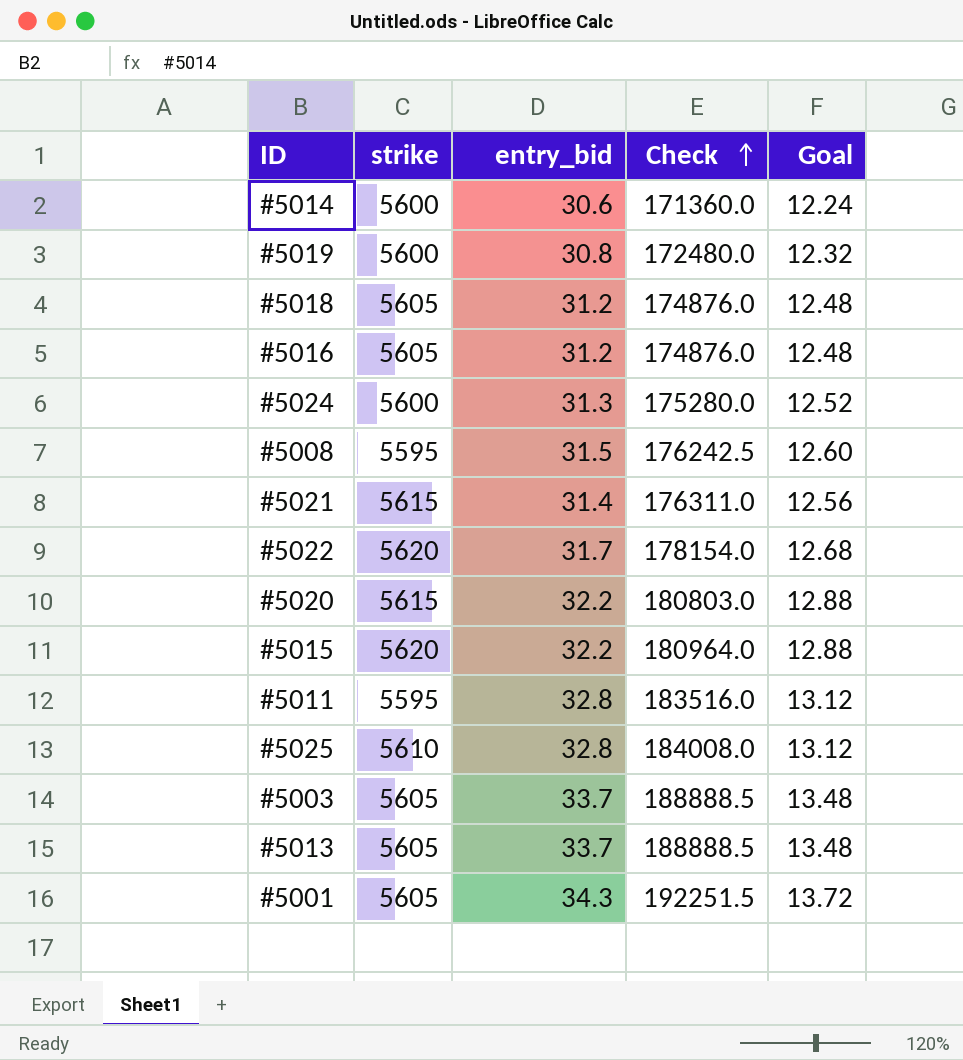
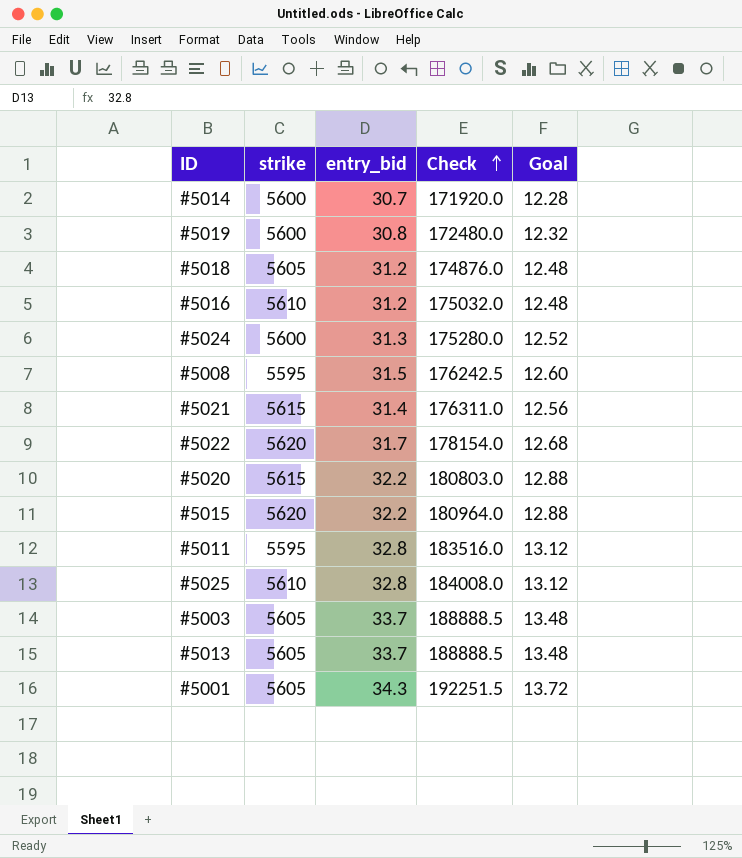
#5014 | entry_bid: 30.6 -> 30.7
#5014 | Check: 171360.0 -> 171920.0
#5014 | Goal: 12.24 -> 12.28
#5016 | strike: 5605 -> 5610
#5016 | Check: 174876.0 -> 175032.0

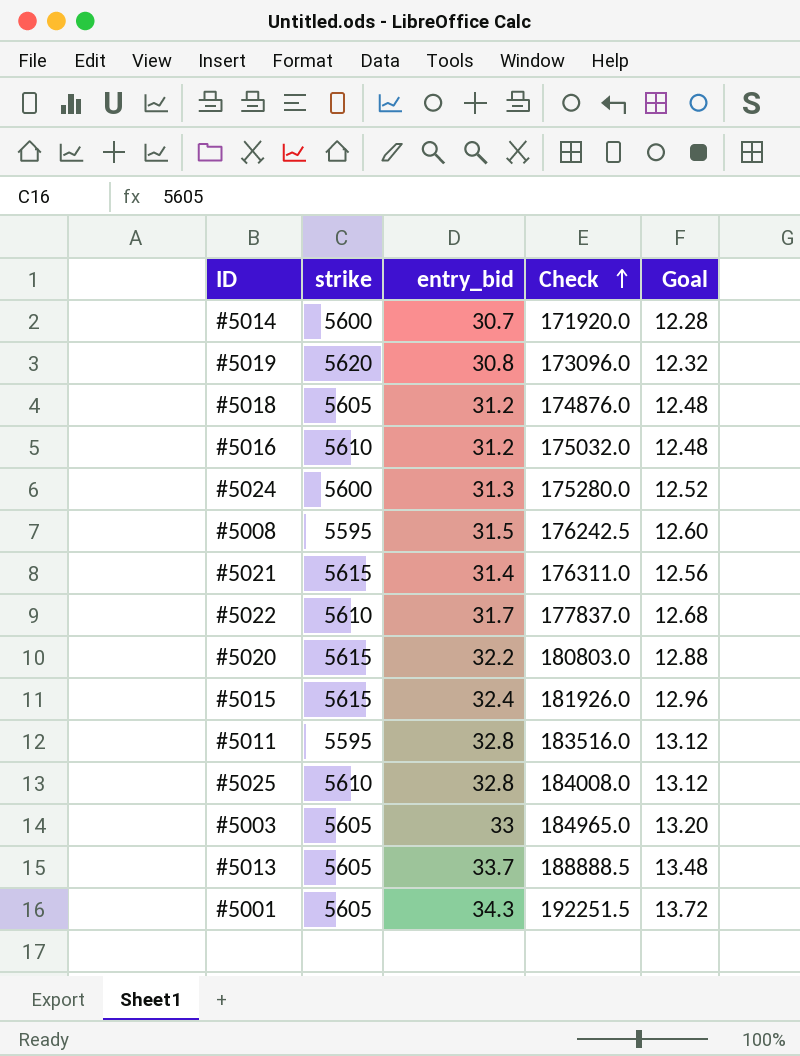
#5019 | strike: 5600 -> 5620
#5019 | Check: 172480.0 -> 173096.0
#5022 | strike: 5620 -> 5610
#5022 | Check: 178154.0 -> 177837.0
#5015 | strike: 5620 -> 5615
#5015 | entry_bid: 32.2 -> 32.4
#5015 | Check: 180964.0 -> 181926.0
#5015 | Goal: 12.88 -> 12.96
#5003 | entry_bid: 33.7 -> 33
#5003 | Check: 188888.5 -> 184965.0
#5003 | Goal: 13.48 -> 13.20

